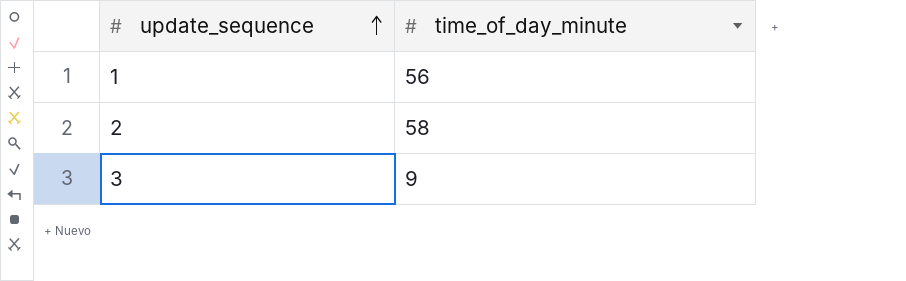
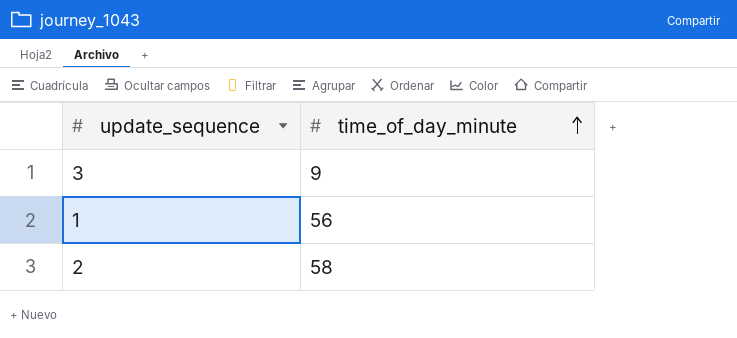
row order: update_sequence ascending -> time_of_day_minute ascending

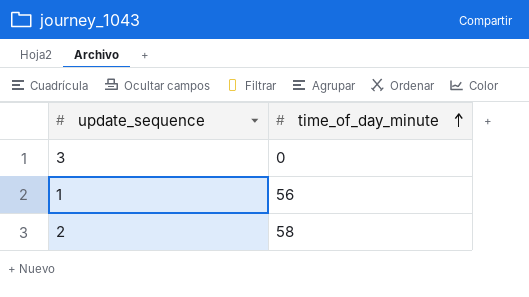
3 | time_of_day_minute: 9 -> 0

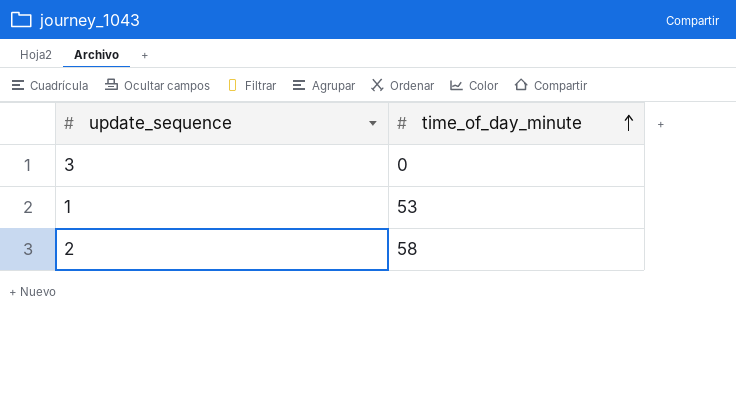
1 | time_of_day_minute: 56 -> 53

